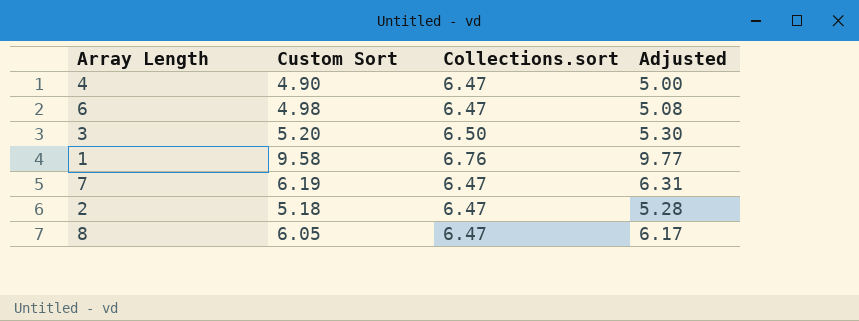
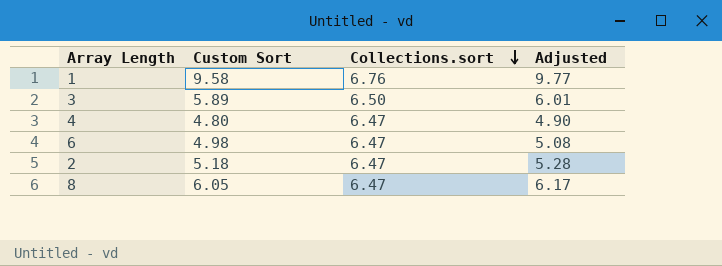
row order: none -> Collections.sort descending
row 7: 6.19 | 6.47 | 6.31 -> none
3 | Custom Sort: 5.20 -> 5.89
3 | Adjusted: 5.30 -> 6.01
4 | Custom Sort: 4.90 -> 4.80
4 | Adjusted: 5.00 -> 4.90

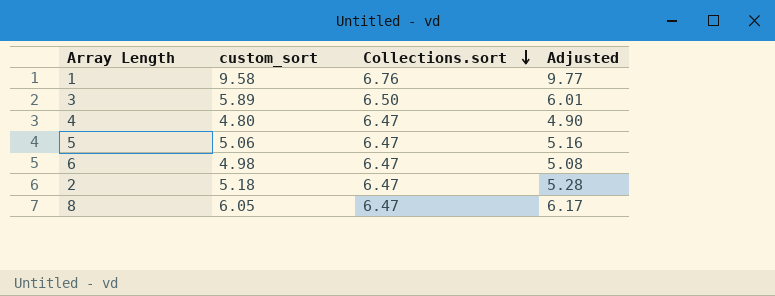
column name: Custom Sort -> custom_sort
row 5: none -> 5.06 | 6.47 | 5.16

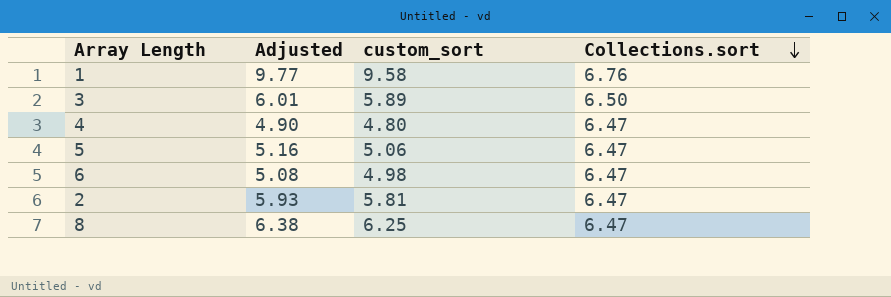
column Adjusted | position: 4 -> 2
2 | Adjusted: 5.28 -> 5.93
2 | custom_sort: 5.18 -> 5.81
8 | Adjusted: 6.17 -> 6.38
8 | custom_sort: 6.05 -> 6.25

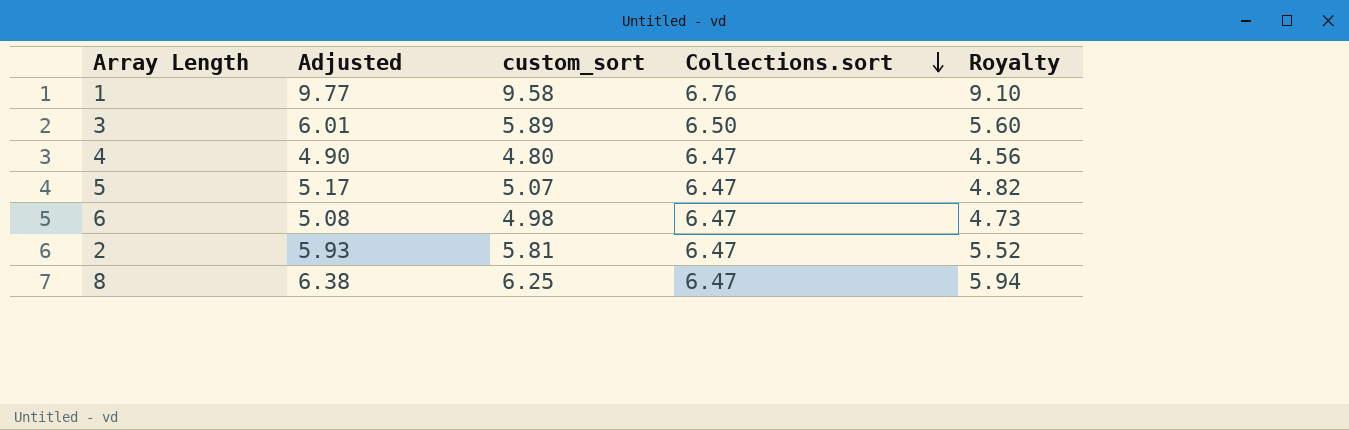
column Royalty | formula: none -> [custom_sort] * 0.95
5 | Adjusted: 5.16 -> 5.17
5 | custom_sort: 5.06 -> 5.07

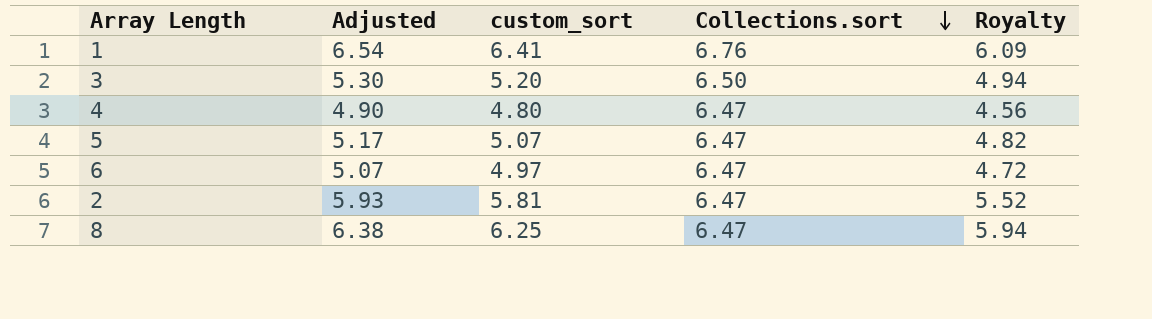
1 | Adjusted: 9.77 -> 6.54
1 | custom_sort: 9.58 -> 6.41
1 | Royalty: 9.10 -> 6.09
3 | Adjusted: 6.01 -> 5.30
3 | custom_sort: 5.89 -> 5.20
3 | Royalty: 5.60 -> 4.94
6 | Adjusted: 5.08 -> 5.07
6 | custom_sort: 4.98 -> 4.97
6 | Royalty: 4.73 -> 4.72

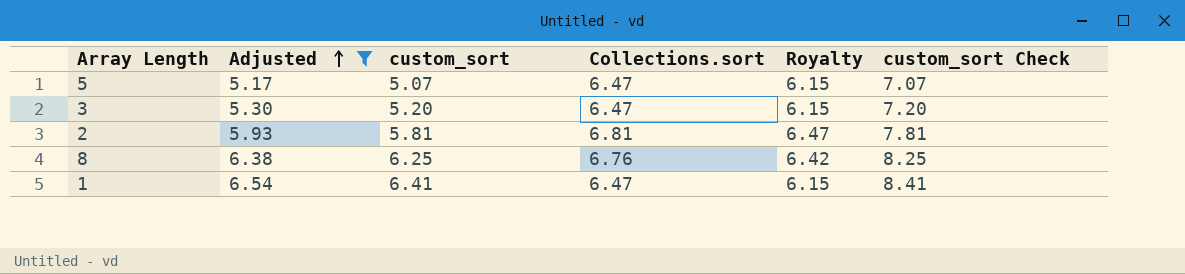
filter: none -> Adjusted >= 5.17
row order: Collections.sort descending -> Adjusted ascending
column Royalty | formula: [custom_sort] * 0.95 -> [Collections.sort] * 0.95
column custom_sort Check | formula: none -> [custom_sort] + 2
3 | Collections.sort: 6.50 -> 6.47
2 | Collections.sort: 6.47 -> 6.81
8 | Collections.sort: 6.47 -> 6.76
1 | Collections.sort: 6.76 -> 6.47

